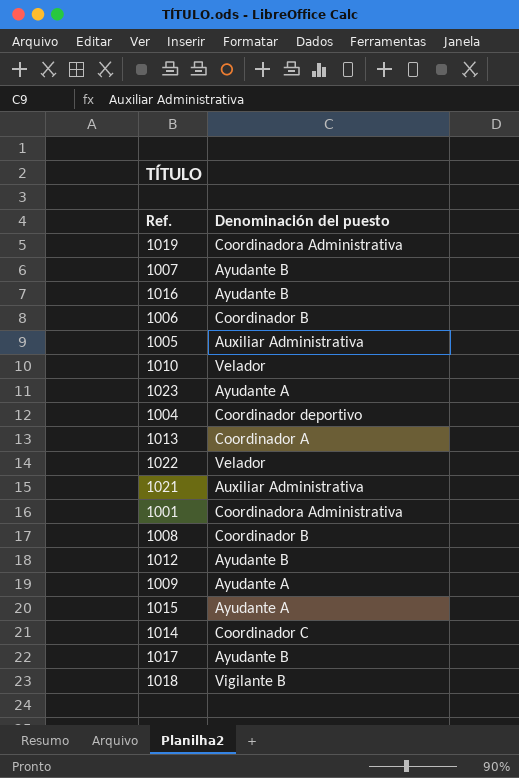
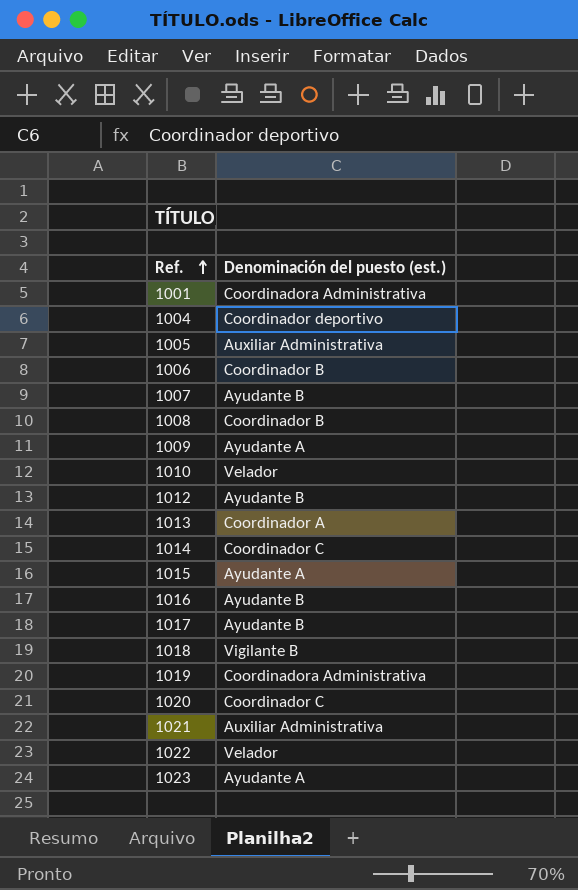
row order: none -> Ref. ascending
column name: Denominación del puesto -> Denominación del puesto (est.)
row 1020: none -> Coordinador C

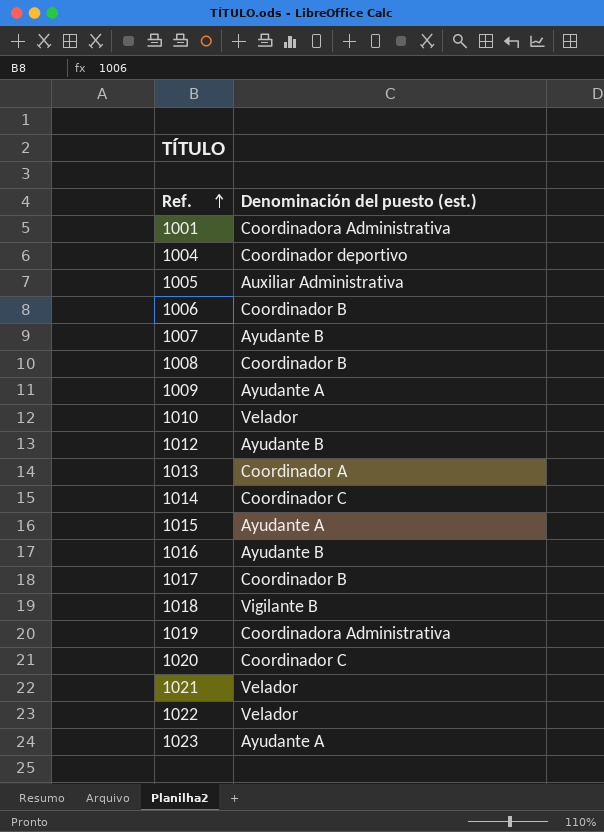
1017 | Denominación del puesto (est.): Ayudante B -> Coordinador B
1021 | Denominación del puesto (est.): Auxiliar Administrativa -> Velador

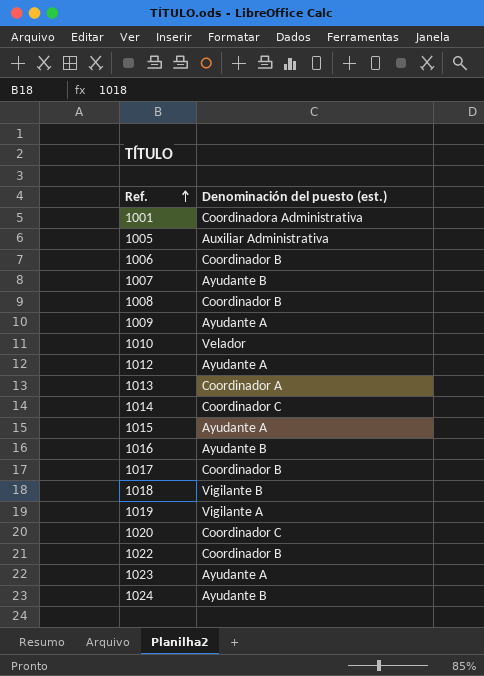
row 1004: Coordinador deportivo -> none
row 1021: Velador -> none
1012 | Denominación del puesto (est.): Ayudante B -> Ayudante A
1019 | Denominación del puesto (est.): Coordinadora Administrativa -> Vigilante A
1022 | Denominación del puesto (est.): Velador -> Coordinador B
row 1024: none -> Ayudante B

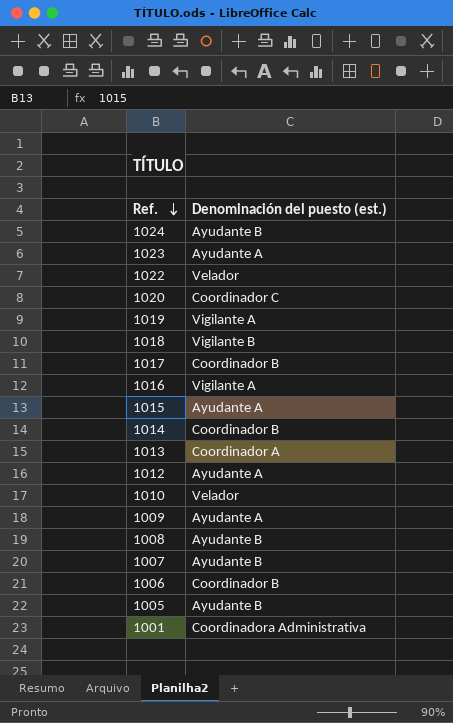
row order: Ref. ascending -> Ref. descending
1022 | Denominación del puesto (est.): Coordinador B -> Velador
1016 | Denominación del puesto (est.): Ayudante B -> Vigilante A
1014 | Denominación del puesto (est.): Coordinador C -> Coordinador B
1008 | Denominación del puesto (est.): Coordinador B -> Ayudante B
1005 | Denominación del puesto (est.): Auxiliar Administrativa -> Ayudante B

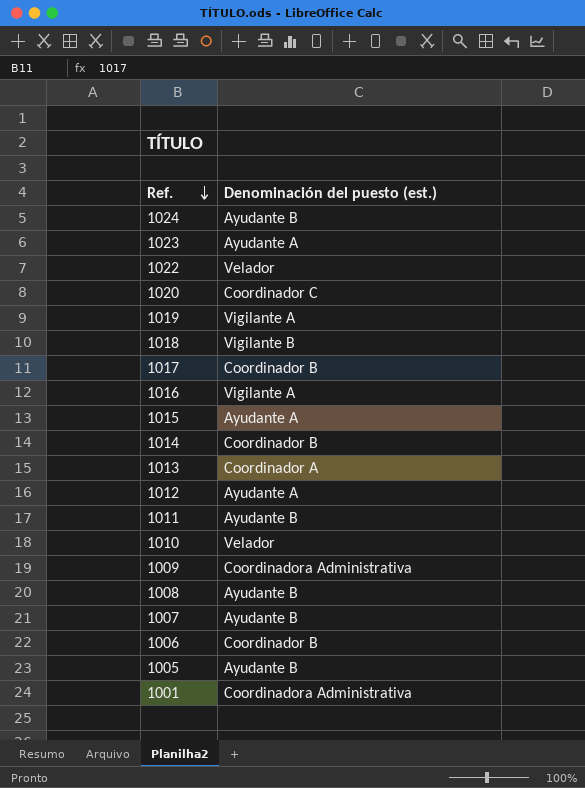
row 1011: none -> Ayudante B
1009 | Denominación del puesto (est.): Ayudante A -> Coordinadora Administrativa

